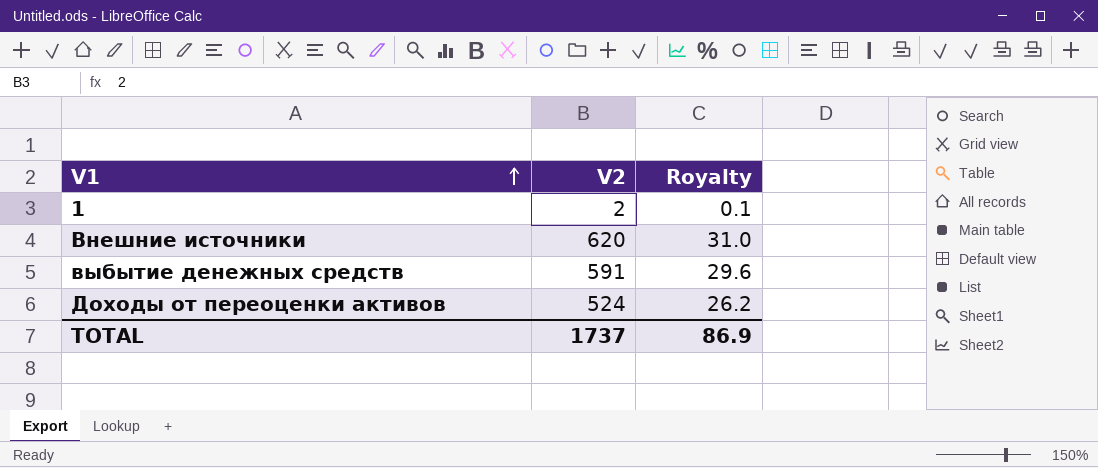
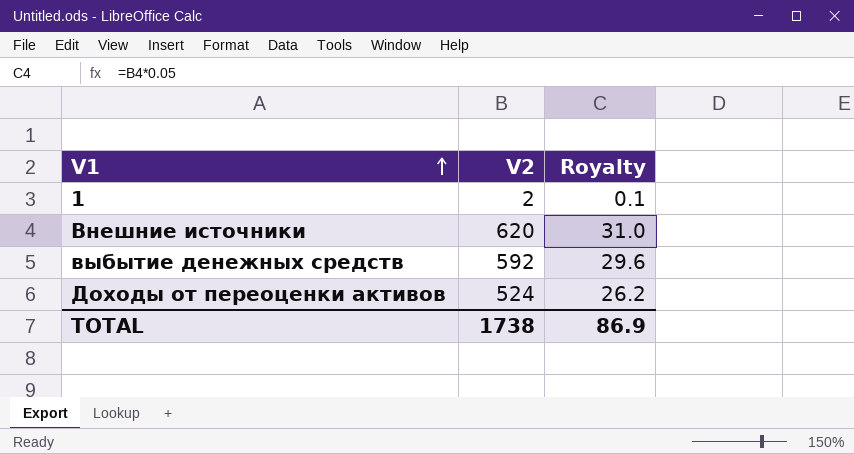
выбытие денежных средств | V2: 591 -> 592
TOTAL | V2: 1737 -> 1738

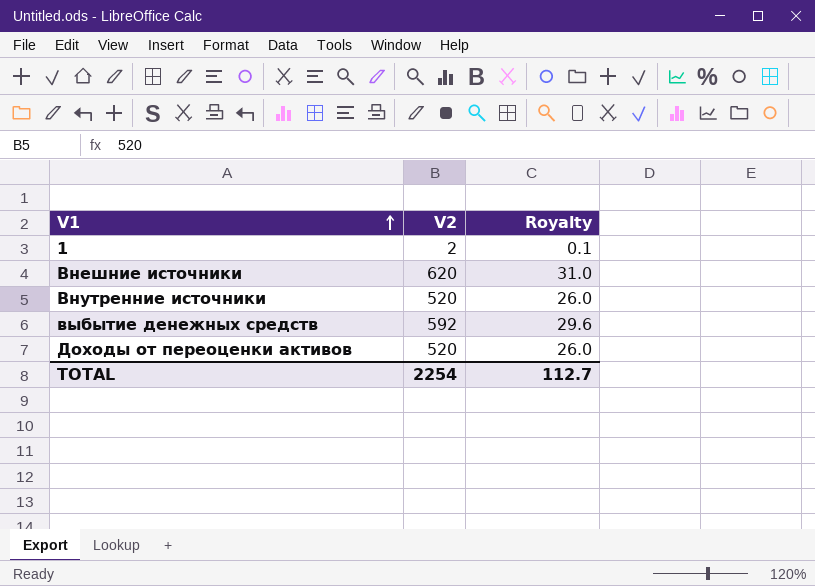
row Внутренние источники: none -> 520 | 26.0
Доходы от переоценки активов | V2: 524 -> 520
Доходы от переоценки активов | Royalty: 26.2 -> 26.0
TOTAL | V2: 1738 -> 2254
TOTAL | Royalty: 86.9 -> 112.7

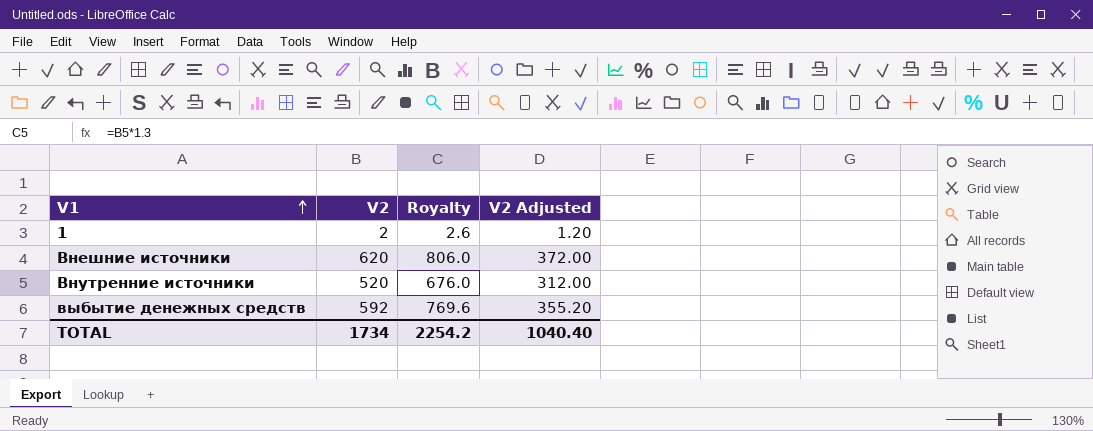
column Royalty | formula: [V2] * 0.05 -> [V2] * 1.3
column V2 Adjusted | formula: none -> [V2] * 0.6
row Доходы от переоценки активов: 520 | 26.0 -> none
TOTAL | V2: 2254 -> 1734
TOTAL | Royalty: 112.7 -> 2254.2

